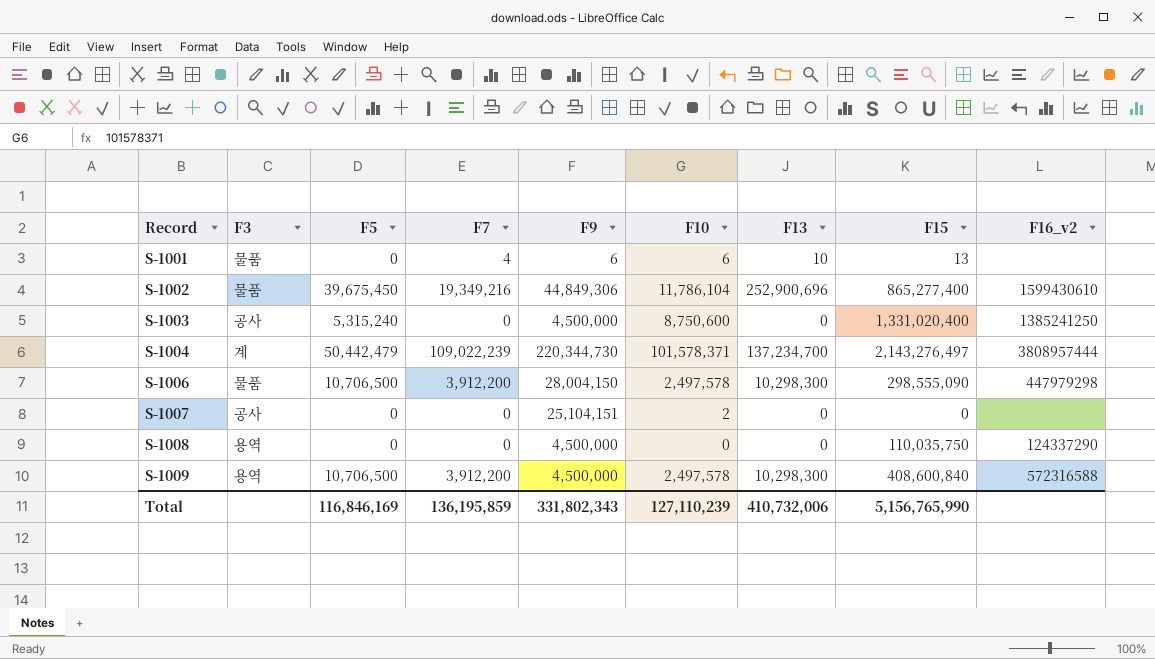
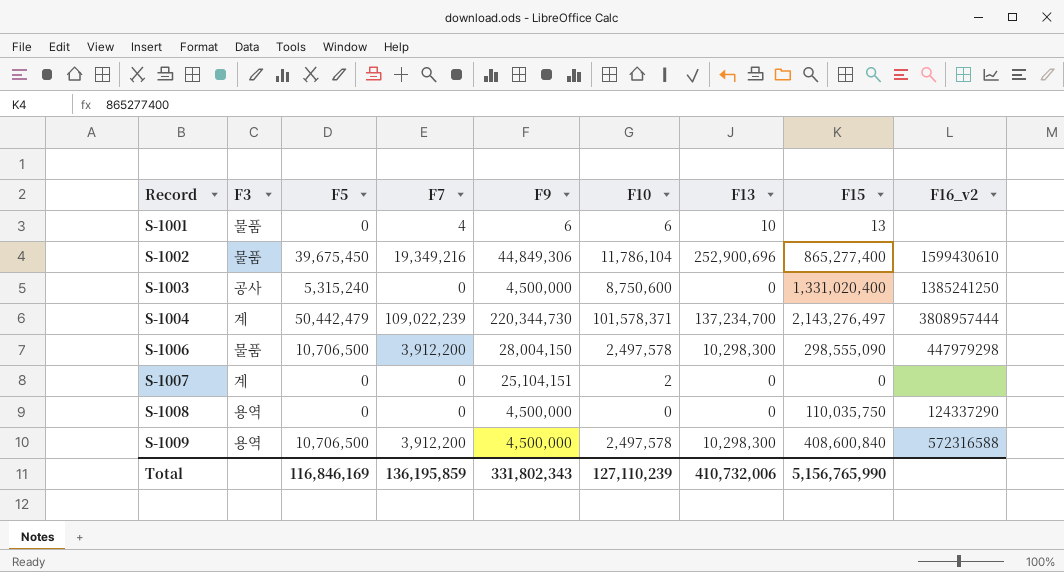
S-1007 | F3: 공사 -> 계

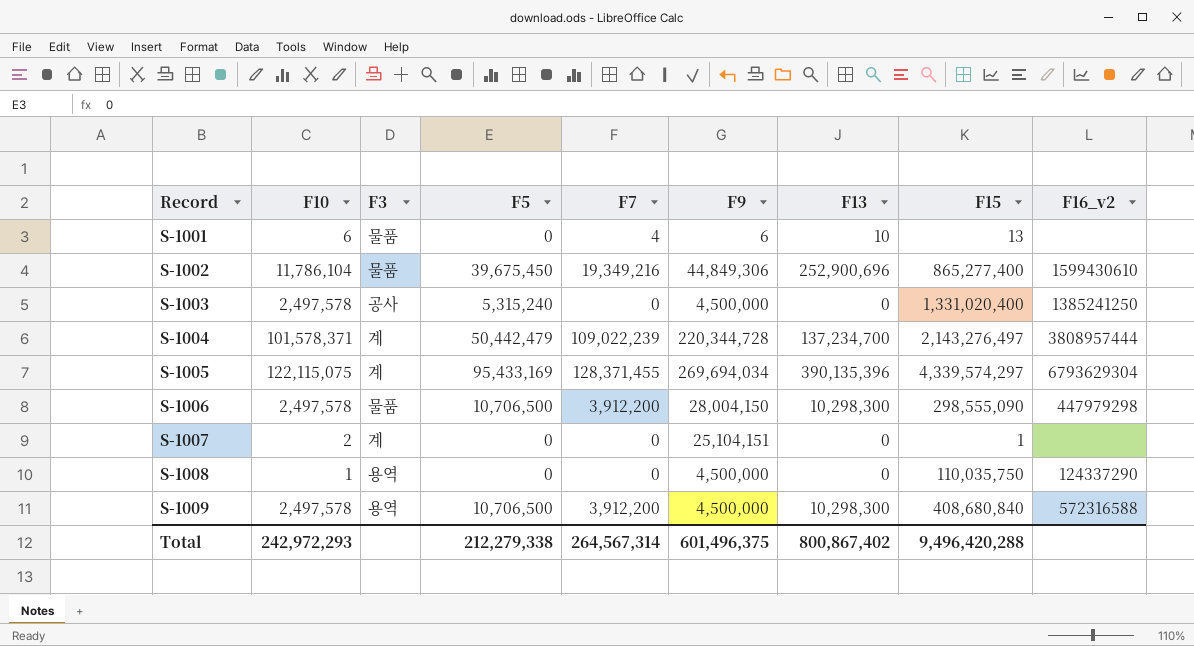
column F10 | position: 6 -> 2
S-1003 | F10: 8,750,600 -> 2,497,578
S-1004 | F9: 220,344,730 -> 220,344,728
row S-1005: none -> 122,115,075 | 계 | 95,433,169 | 128,371,455 | 269,694,034 | 390,135,396 | 4,339,574,297 | 6793629304
S-1007 | F15: 0 -> 1
S-1008 | F10: 0 -> 1
S-1009 | F15: 408,600,840 -> 408,680,840
Total | F10: 127,110,239 -> 242,972,293
Total | F5: 116,846,169 -> 212,279,338
Total | F7: 136,195,859 -> 264,567,314
Total | F9: 331,802,343 -> 601,496,375
Total | F13: 410,732,006 -> 800,867,402
Total | F15: 5,156,765,990 -> 9,496,420,288

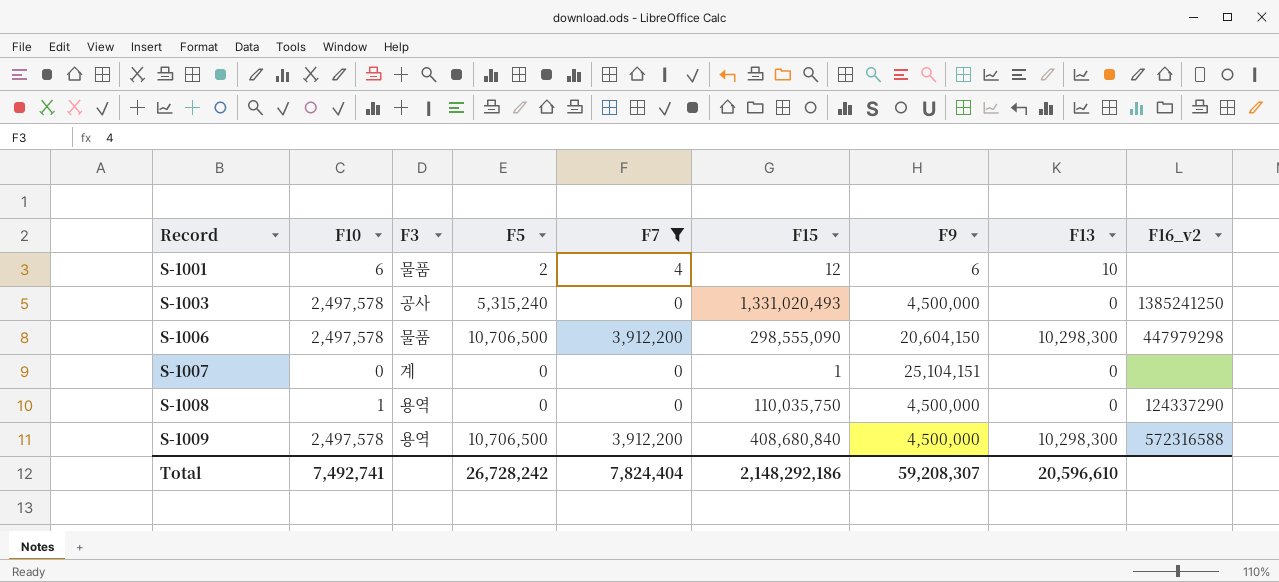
filter: none -> F7 <= 3,912,200
column F15 | position: 8 -> 6
S-1001 | F5: 0 -> 2
S-1001 | F15: 13 -> 12
S-1003 | F15: 1,331,020,400 -> 1,331,020,493
S-1006 | F9: 28,004,150 -> 20,604,150
S-1007 | F10: 2 -> 0
Total | F10: 242,972,293 -> 7,492,741
Total | F5: 212,279,338 -> 26,728,242
Total | F7: 264,567,314 -> 7,824,404
Total | F15: 9,496,420,288 -> 2,148,292,186
Total | F9: 601,496,375 -> 59,208,307
Total | F13: 800,867,402 -> 20,596,610

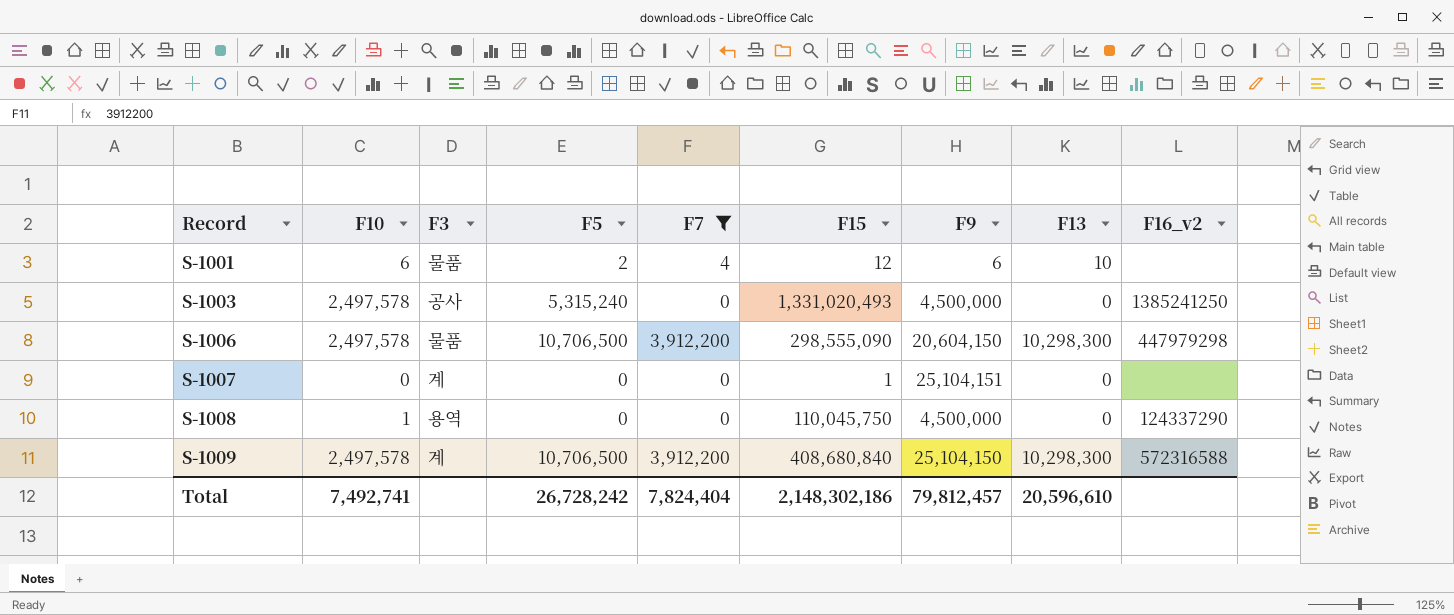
S-1008 | F15: 110,035,750 -> 110,045,750
S-1009 | F3: 용역 -> 계
S-1009 | F9: 4,500,000 -> 25,104,150
Total | F15: 2,148,292,186 -> 2,148,302,186
Total | F9: 59,208,307 -> 79,812,457

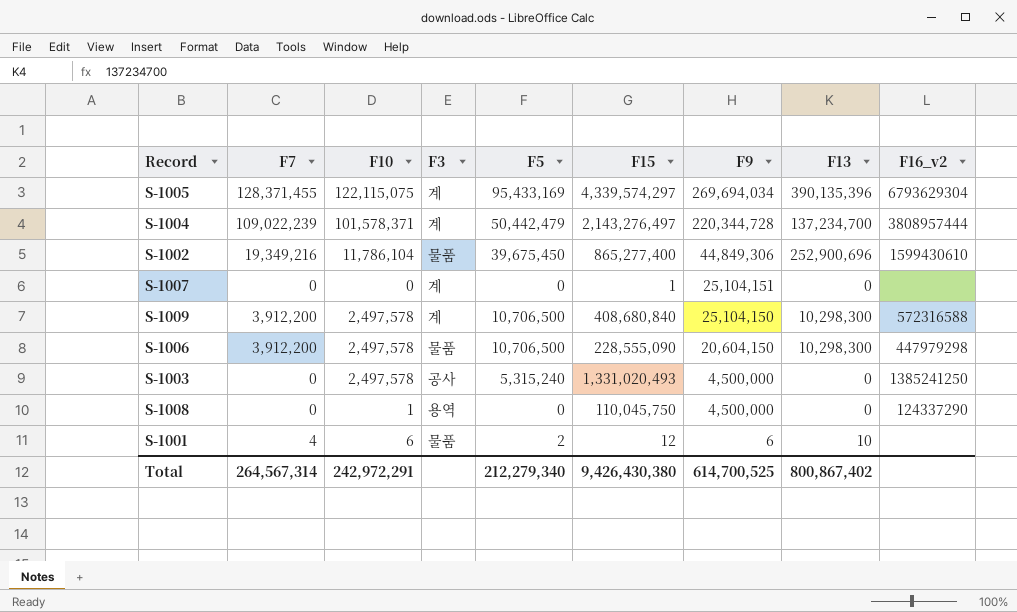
filter: F7 <= 3,912,200 -> none
row order: Record ascending -> F9 descending
column F7 | position: 5 -> 2
S-1006 | F15: 298,555,090 -> 228,555,090
Total | F7: 7,824,404 -> 264,567,314
Total | F10: 7,492,741 -> 242,972,291
Total | F5: 26,728,242 -> 212,279,340
Total | F15: 2,148,302,186 -> 9,426,430,380
Total | F9: 79,812,457 -> 614,700,525
Total | F13: 20,596,610 -> 800,867,402

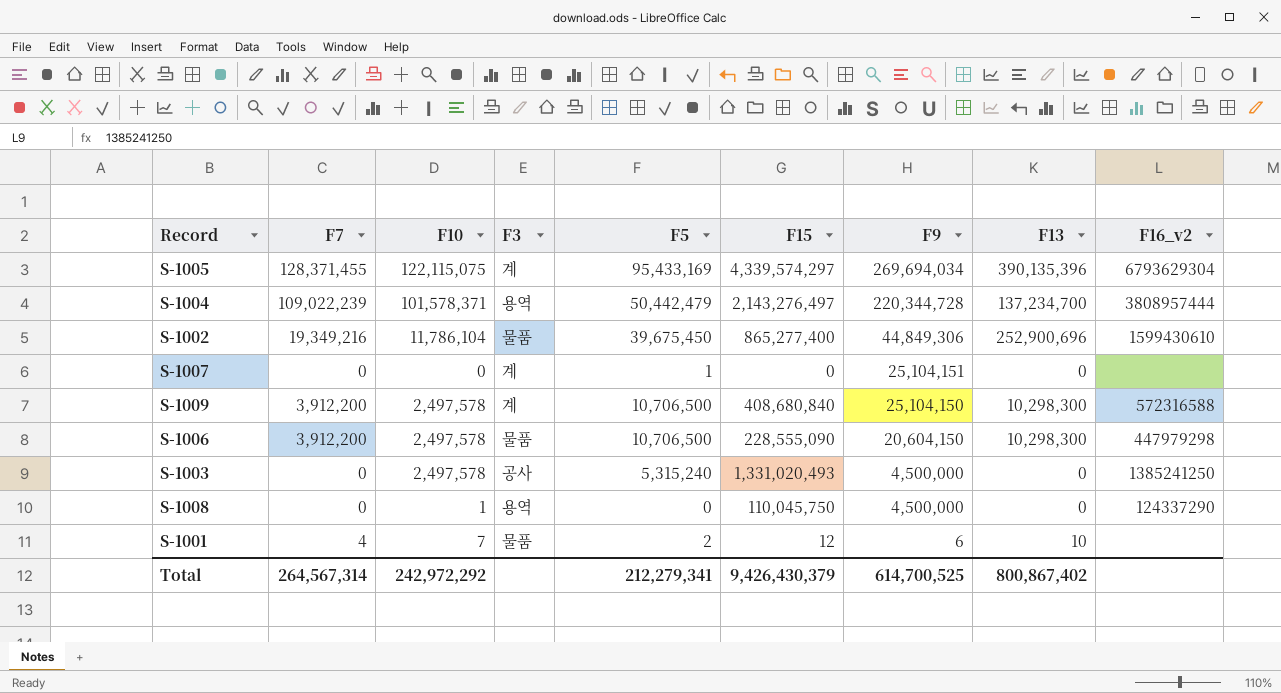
S-1004 | F3: 계 -> 용역
S-1007 | F5: 0 -> 1
S-1007 | F15: 1 -> 0
S-1001 | F10: 6 -> 7
Total | F10: 242,972,291 -> 242,972,292
Total | F5: 212,279,340 -> 212,279,341
Total | F15: 9,426,430,380 -> 9,426,430,379

